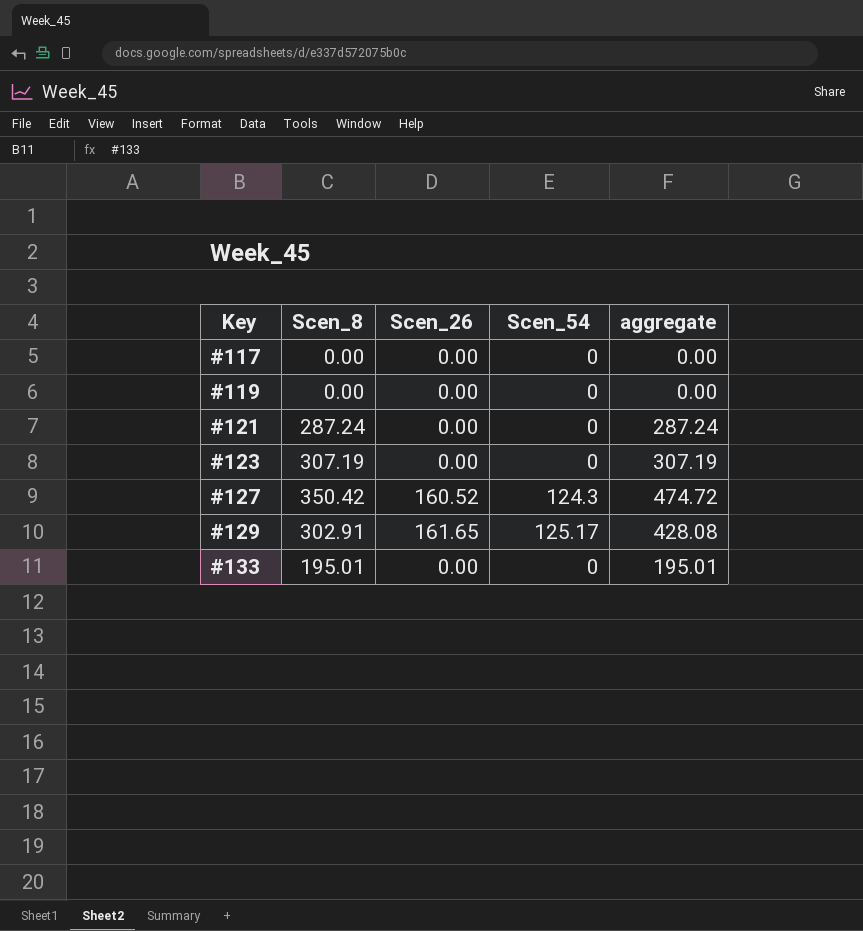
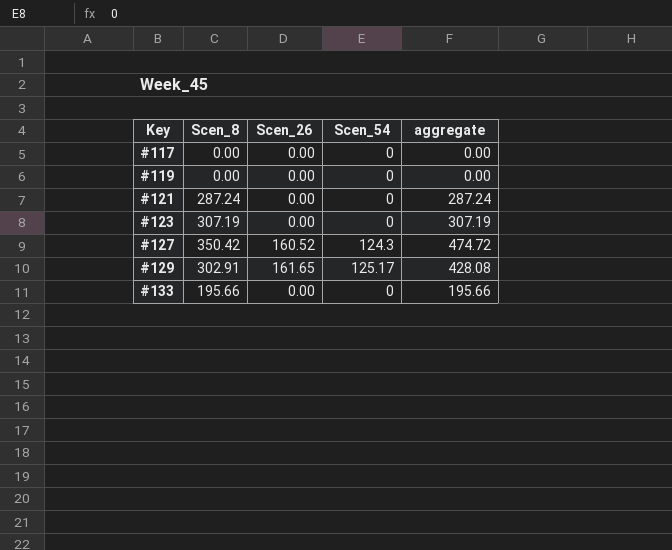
#133 | Scen_8: 195.01 -> 195.66
#133 | aggregate: 195.01 -> 195.66

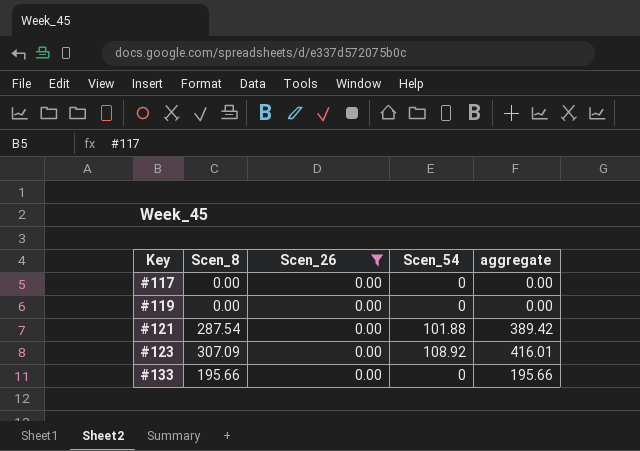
filter: none -> Scen_26 = 0.00
#121 | Scen_8: 287.24 -> 287.54
#121 | Scen_54: 0 -> 101.88
#121 | aggregate: 287.24 -> 389.42
#123 | Scen_8: 307.19 -> 307.09
#123 | Scen_54: 0 -> 108.92
#123 | aggregate: 307.19 -> 416.01

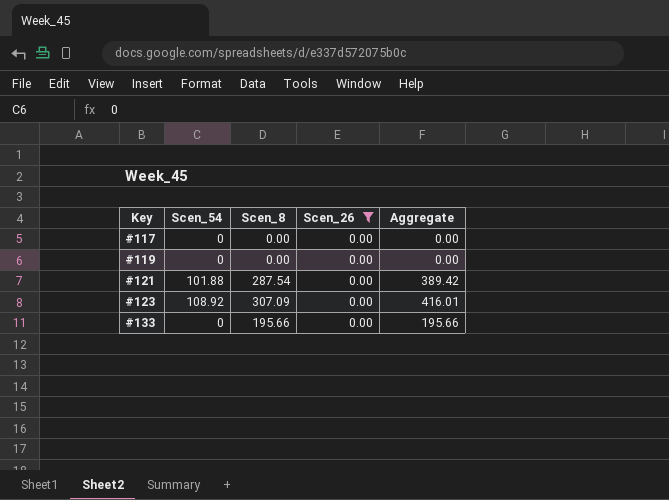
column Scen_54 | position: 4 -> 2
column name: aggregate -> Aggregate

